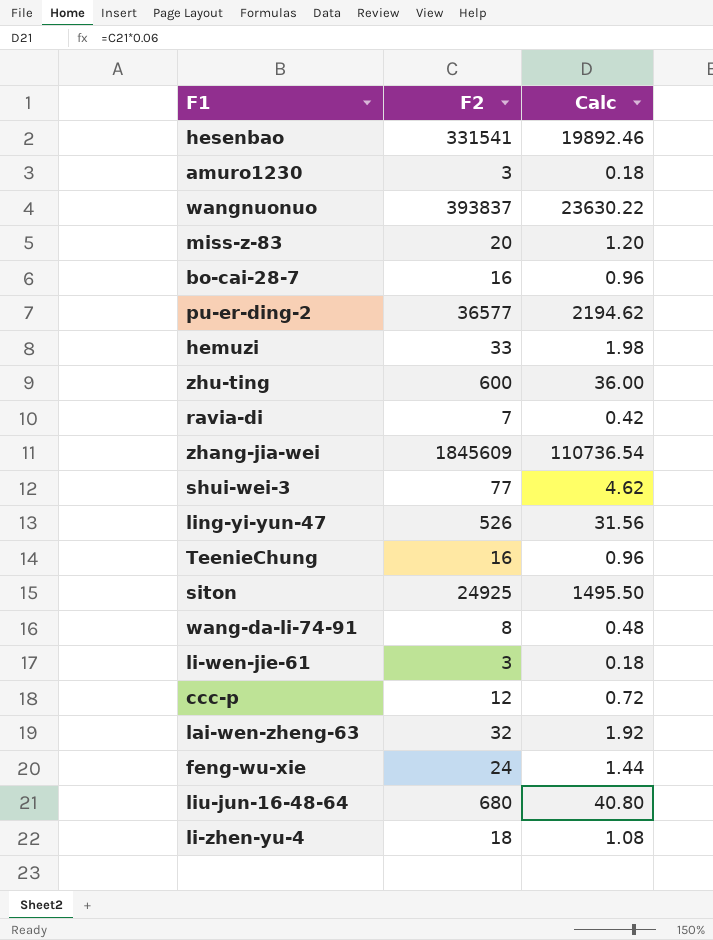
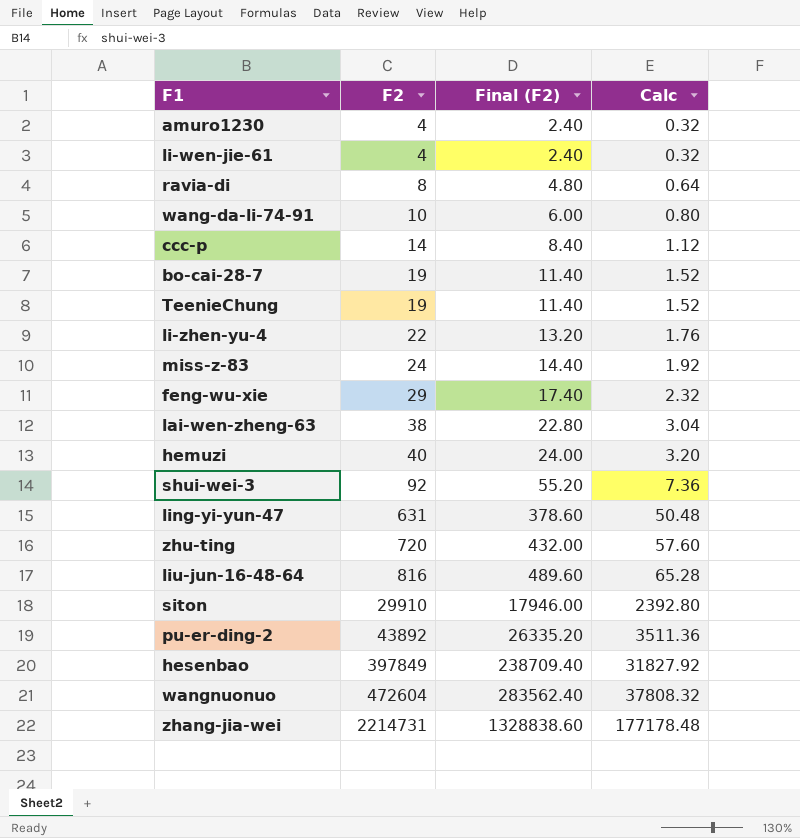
row order: none -> F2 ascending
column Final (F2) | formula: none -> [F2] * 0.6
column Calc | formula: [F2] * 0.06 -> [F2] * 0.08
amuro1230 | F2: 3 -> 4
li-wen-jie-61 | F2: 3 -> 4
ravia-di | F2: 7 -> 8
wang-da-li-74-91 | F2: 8 -> 10
ccc-p | F2: 12 -> 14
bo-cai-28-7 | F2: 16 -> 19
TeenieChung | F2: 16 -> 19
li-zhen-yu-4 | F2: 18 -> 22
miss-z-83 | F2: 20 -> 24
feng-wu-xie | F2: 24 -> 29
lai-wen-zheng-63 | F2: 32 -> 38
hemuzi | F2: 33 -> 40
shui-wei-3 | F2: 77 -> 92
ling-yi-yun-47 | F2: 526 -> 631
zhu-ting | F2: 600 -> 720
liu-jun-16-48-64 | F2: 680 -> 816
siton | F2: 24925 -> 29910
pu-er-ding-2 | F2: 36577 -> 43892
hesenbao | F2: 331541 -> 397849
wangnuonuo | F2: 393837 -> 472604
zhang-jia-wei | F2: 1845609 -> 2214731

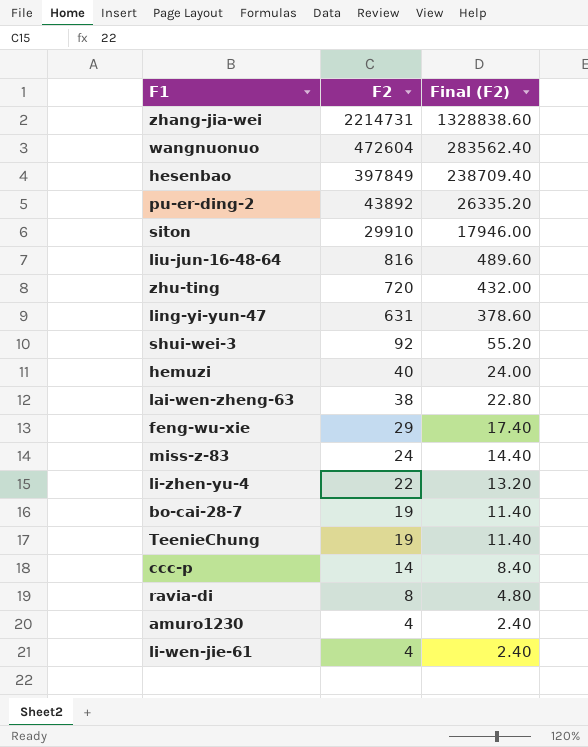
row order: F2 ascending -> F2 descending
column Calc | formula: [F2] * 0.08 -> none
row wang-da-li-74-91: 10 | 6.00 | 0.80 -> none

